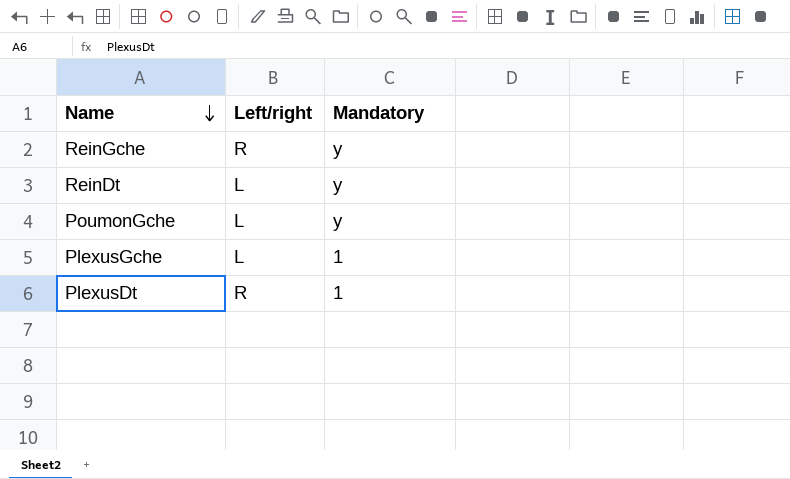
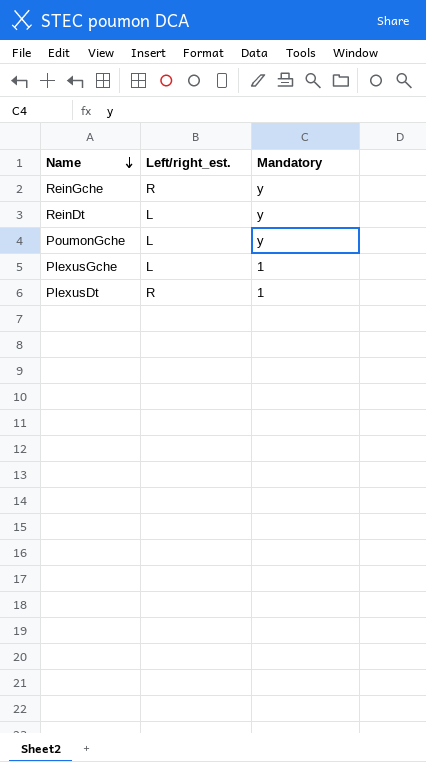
column name: Left/right -> Left/right_est.

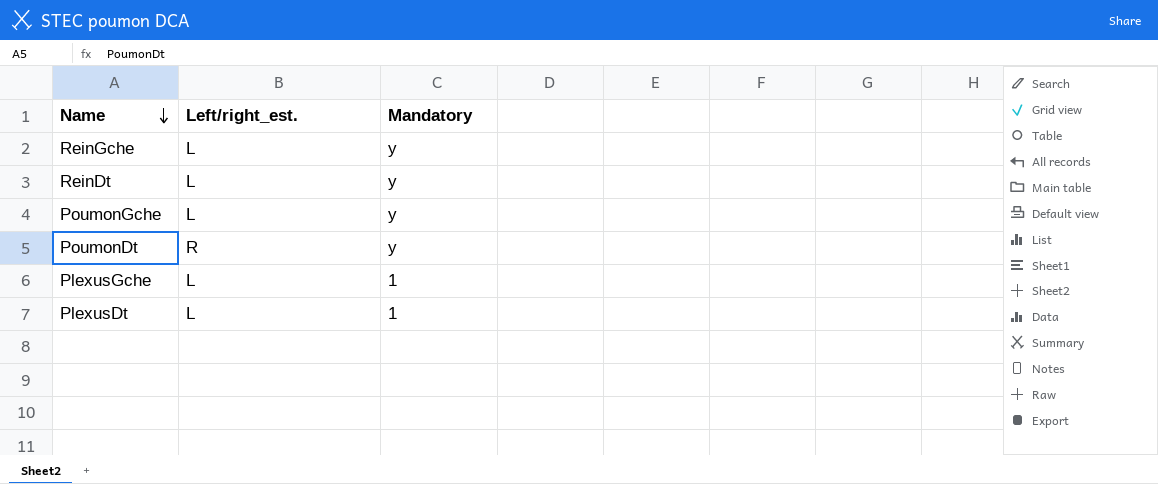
ReinGche | Left/right_est.: R -> L
row PoumonDt: none -> R | y
PlexusDt | Left/right_est.: R -> L

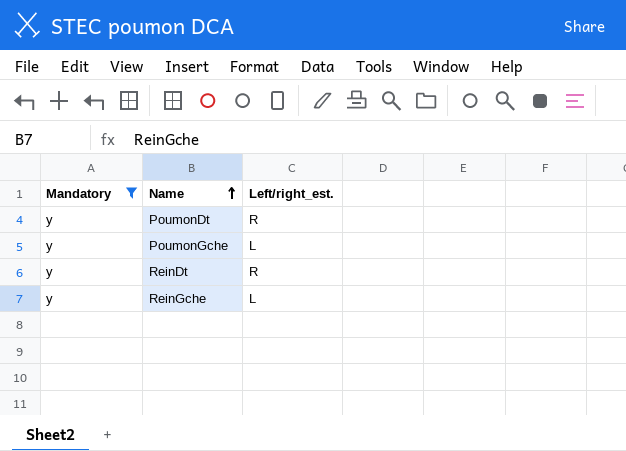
filter: none -> Mandatory = y
row order: Name descending -> Name ascending
column Mandatory | position: 3 -> 1
ReinDt | Left/right_est.: L -> R

